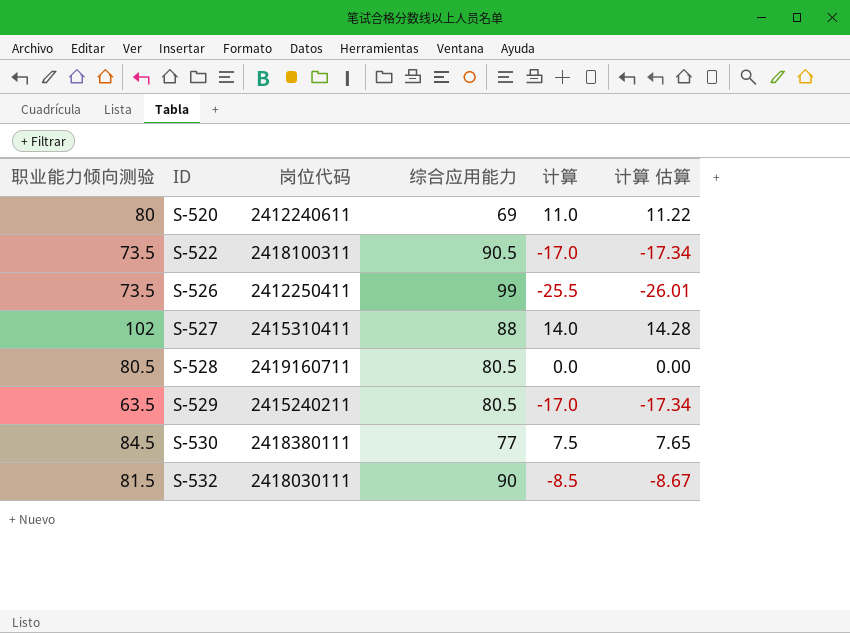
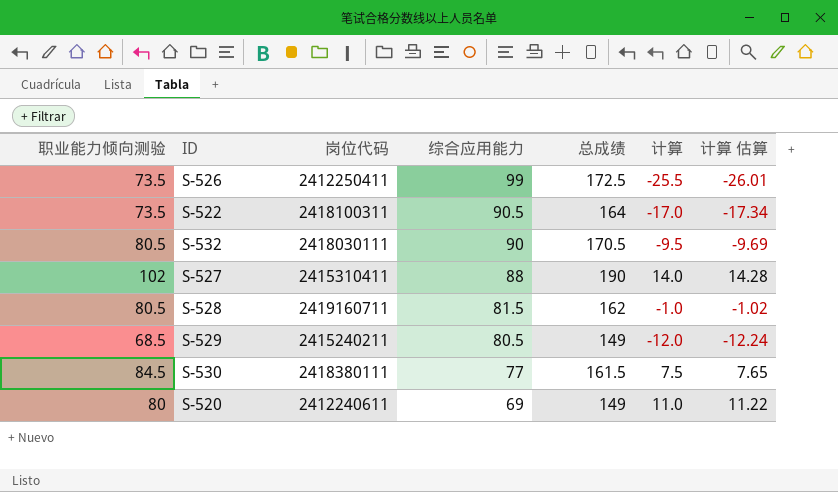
row order: ID ascending -> 综合应用能力 descending
column 总成绩 | formula: none -> [职业能力倾向测验] + [综合应用能力]
S-532 | 职业能力倾向测验: 81.5 -> 80.5
S-532 | 计算: -8.5 -> -9.5
S-532 | 计算 估算: -8.67 -> -9.69
S-528 | 综合应用能力: 80.5 -> 81.5
S-528 | 计算: 0.0 -> -1.0
S-528 | 计算 估算: 0.00 -> -1.02
S-529 | 职业能力倾向测验: 63.5 -> 68.5
S-529 | 计算: -17.0 -> -12.0
S-529 | 计算 估算: -17.34 -> -12.24

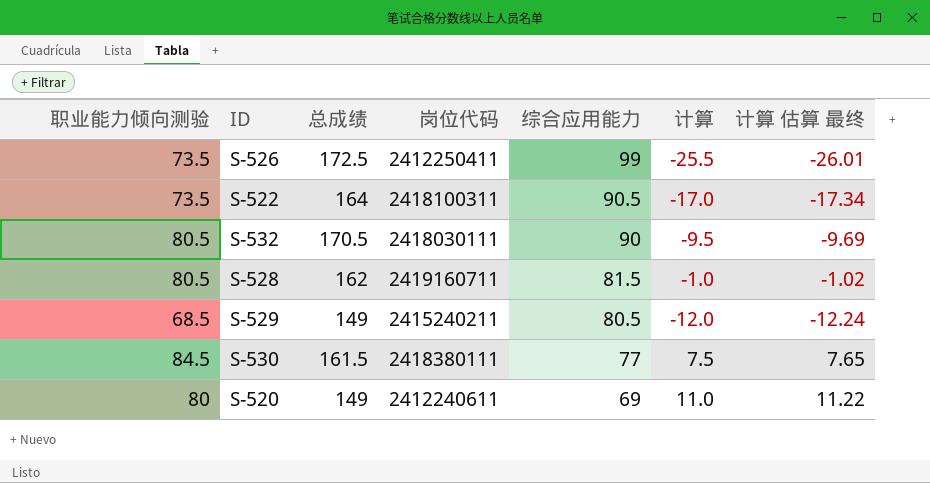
column 总成绩 | position: 5 -> 3
column name: 计算 估算 -> 计算 估算 最终
row S-527: 102 | 2415310411 | 88 | 190 | 14.0 | 14.28 -> none

